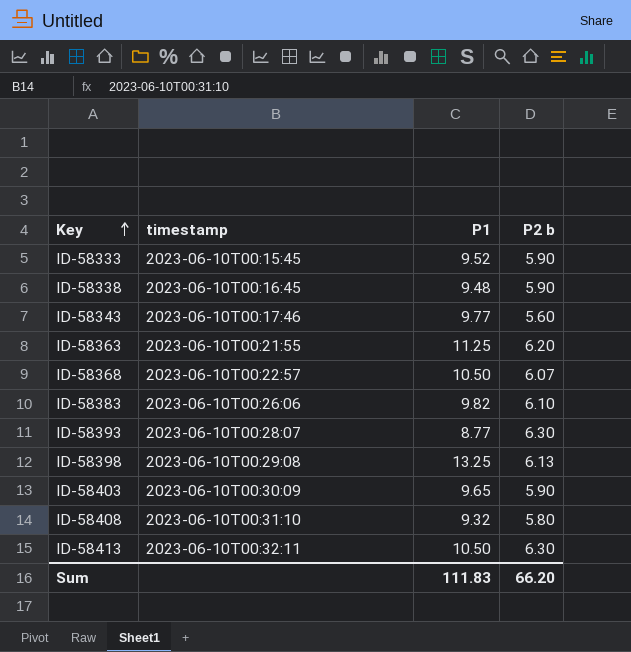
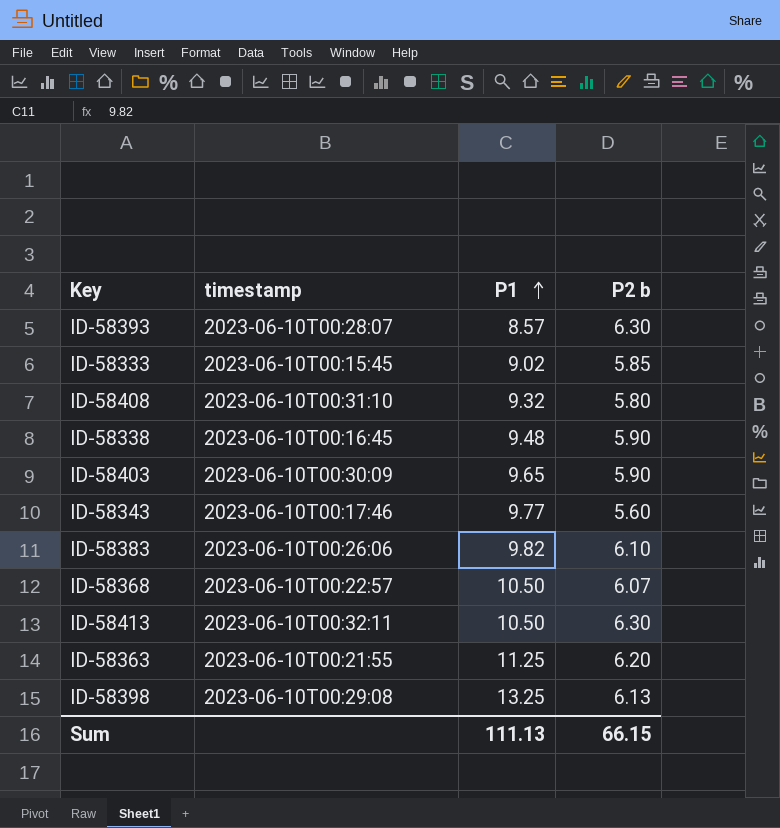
row order: Key ascending -> P1 ascending
ID-58393 | P1: 8.77 -> 8.57
ID-58333 | P1: 9.52 -> 9.02
ID-58333 | P2 b: 5.90 -> 5.85
Sum | P1: 111.83 -> 111.13
Sum | P2 b: 66.20 -> 66.15

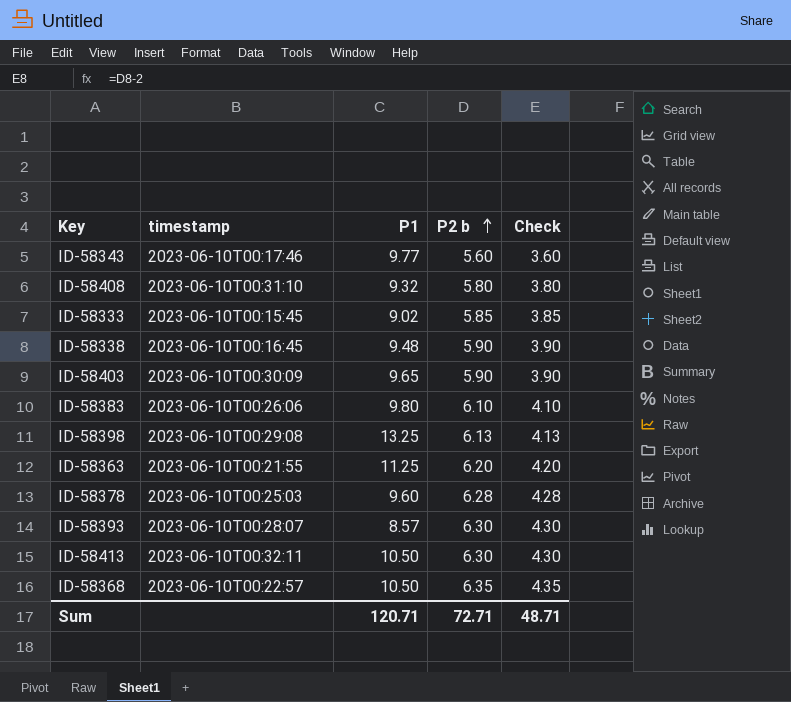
row order: P1 ascending -> P2 b ascending
column Check | formula: none -> [P2 b] - 2
ID-58383 | P1: 9.82 -> 9.80
row ID-58378: none -> 2023-06-10T00:25:03 | 9.60 | 6.28 | 4.28
ID-58368 | P2 b: 6.07 -> 6.35
Sum | P1: 111.13 -> 120.71
Sum | P2 b: 66.15 -> 72.71

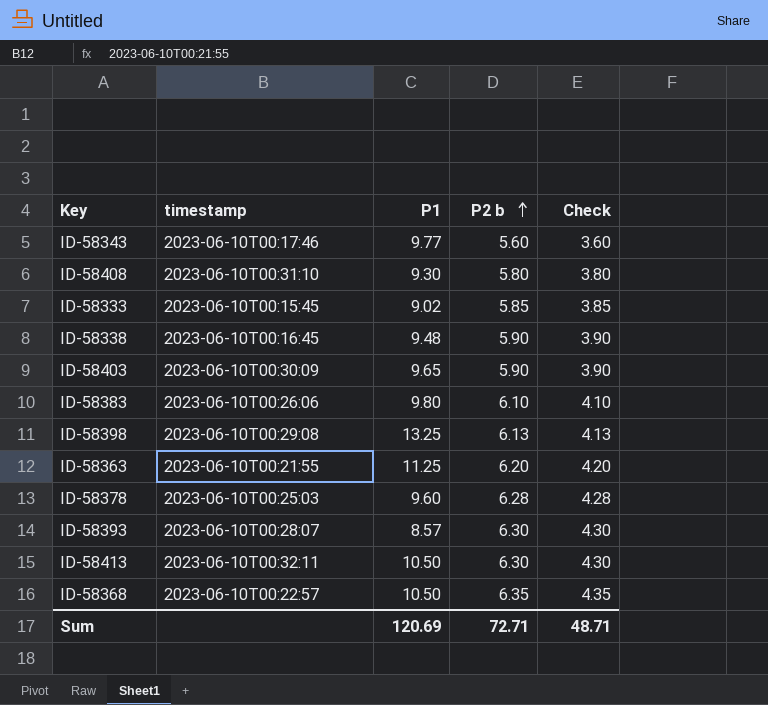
ID-58408 | P1: 9.32 -> 9.30
Sum | P1: 120.71 -> 120.69

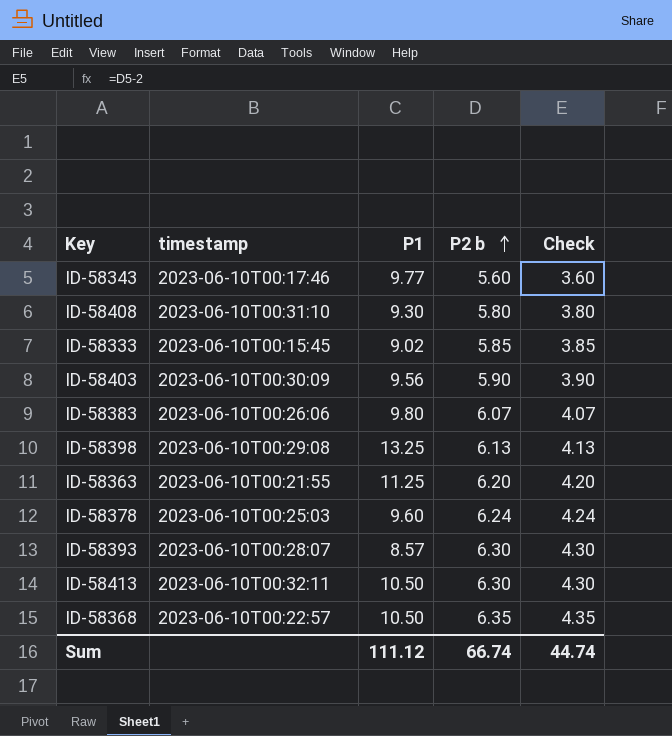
row ID-58338: 2023-06-10T00:16:45 | 9.48 | 5.90 | 3.90 -> none
ID-58403 | P1: 9.65 -> 9.56
ID-58383 | P2 b: 6.10 -> 6.07
ID-58383 | Check: 4.10 -> 4.07
ID-58378 | P2 b: 6.28 -> 6.24
ID-58378 | Check: 4.28 -> 4.24
Sum | P1: 120.69 -> 111.12
Sum | P2 b: 72.71 -> 66.74
Sum | Check: 48.71 -> 44.74

